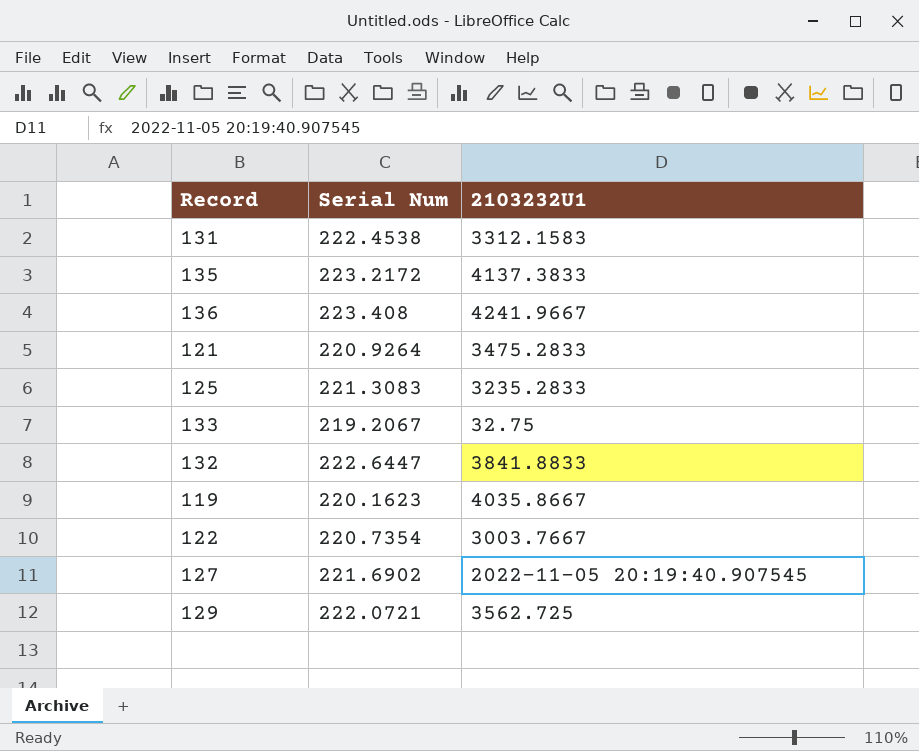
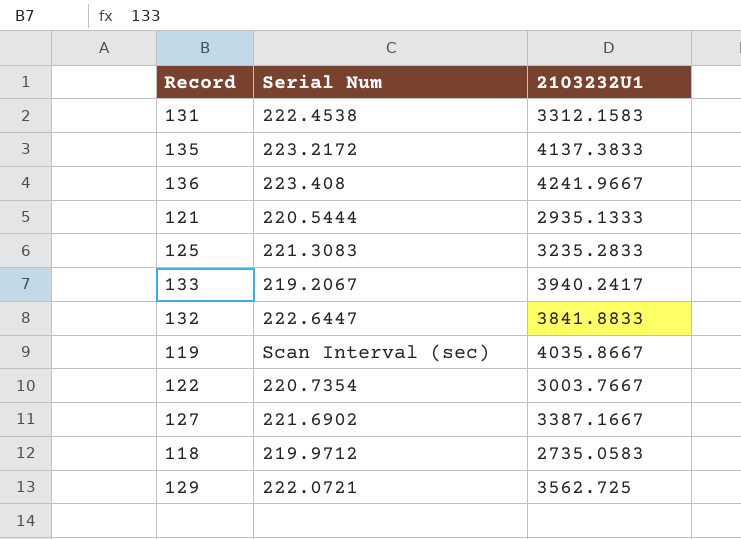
121 | Serial Num: 220.9264 -> 220.5444
121 | 2103232U1: 3475.2833 -> 2935.1333
133 | 2103232U1: 32.75 -> 3940.2417
119 | Serial Num: 220.1623 -> Scan Interval (sec)
127 | 2103232U1: 2022-11-05 20:19:40.907545 -> 3387.1667
row 118: none -> 219.9712 | 2735.0583

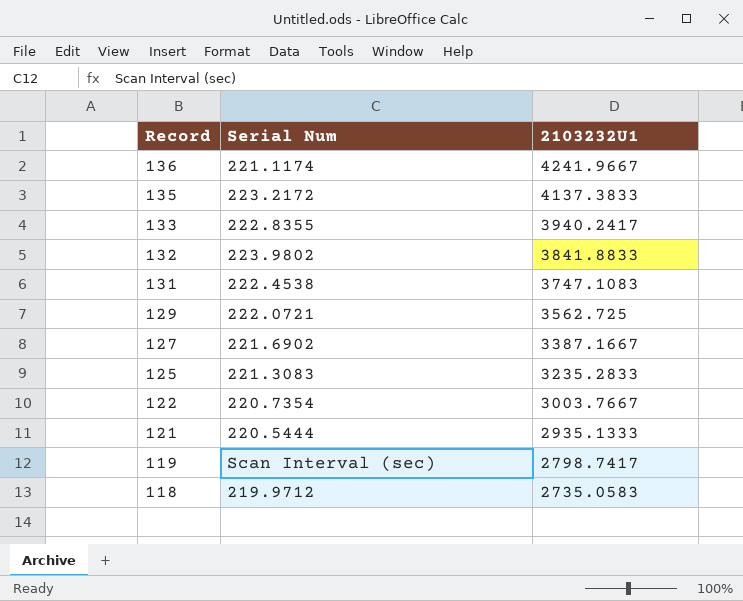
row order: none -> Record descending
136 | Serial Num: 223.408 -> 221.1174
133 | Serial Num: 219.2067 -> 222.8355
132 | Serial Num: 222.6447 -> 223.9802
131 | 2103232U1: 3312.1583 -> 3747.1083
119 | 2103232U1: 4035.8667 -> 2798.7417

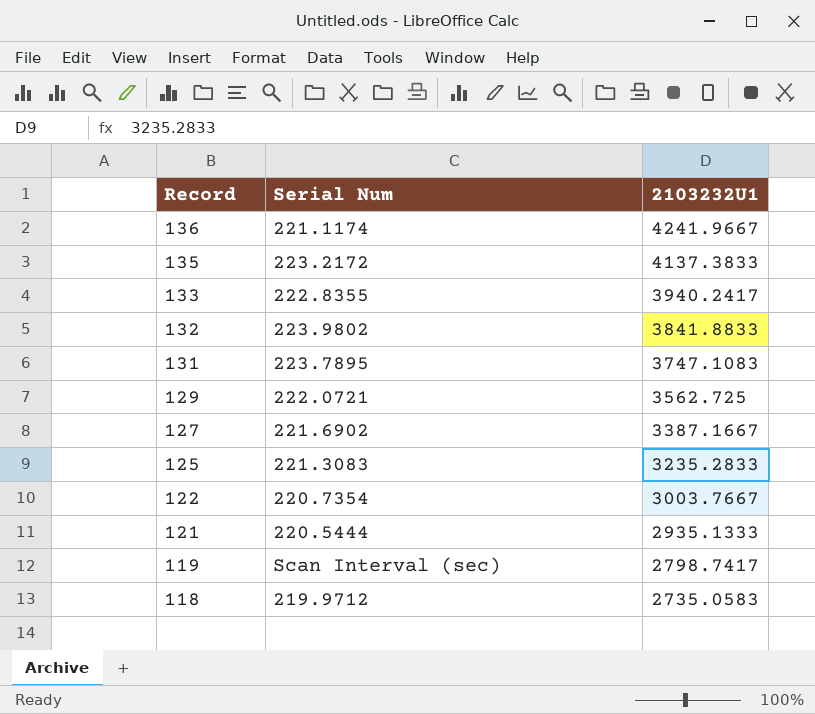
131 | Serial Num: 222.4538 -> 223.7895

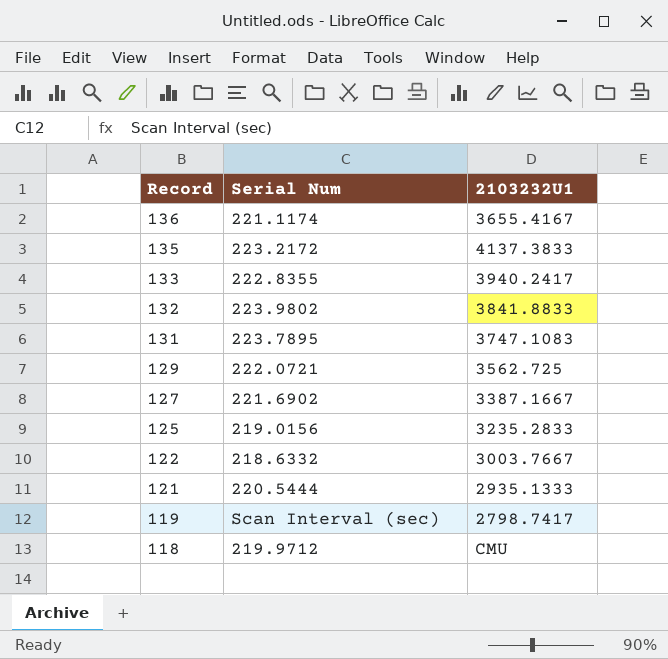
136 | 2103232U1: 4241.9667 -> 3655.4167
125 | Serial Num: 221.3083 -> 219.0156
122 | Serial Num: 220.7354 -> 218.6332
118 | 2103232U1: 2735.0583 -> CMU

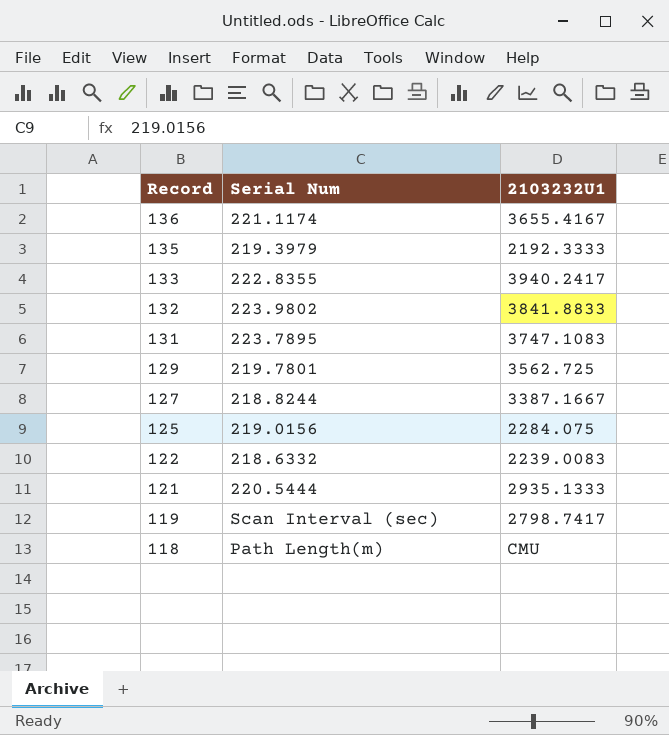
135 | Serial Num: 223.2172 -> 219.3979
135 | 2103232U1: 4137.3833 -> 2192.3333
129 | Serial Num: 222.0721 -> 219.7801
127 | Serial Num: 221.6902 -> 218.8244
125 | 2103232U1: 3235.2833 -> 2284.075
122 | 2103232U1: 3003.7667 -> 2239.0083
118 | Serial Num: 219.9712 -> Path Length(m)

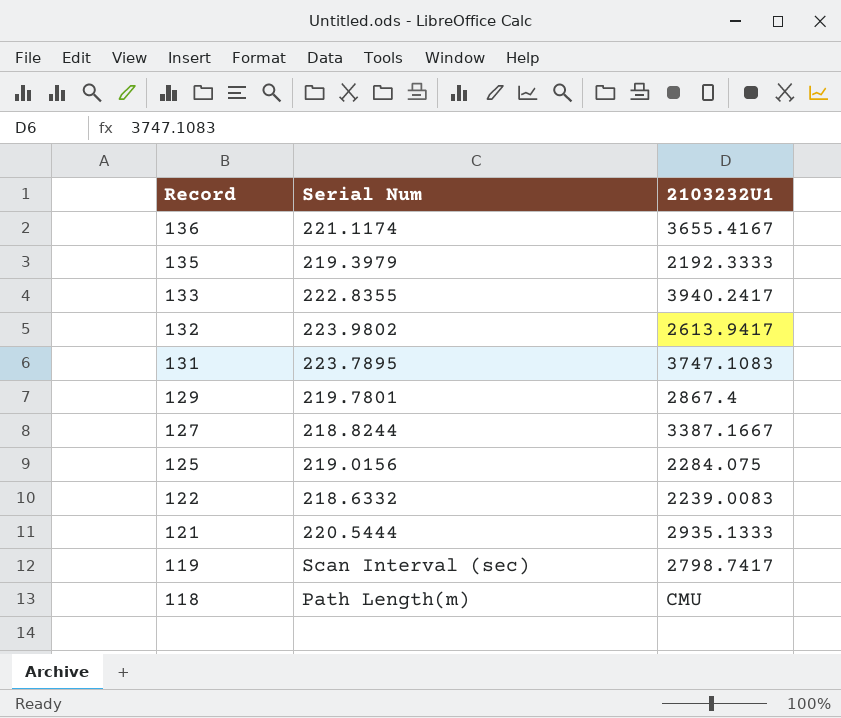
132 | 2103232U1: 3841.8833 -> 2613.9417
129 | 2103232U1: 3562.725 -> 2867.4

